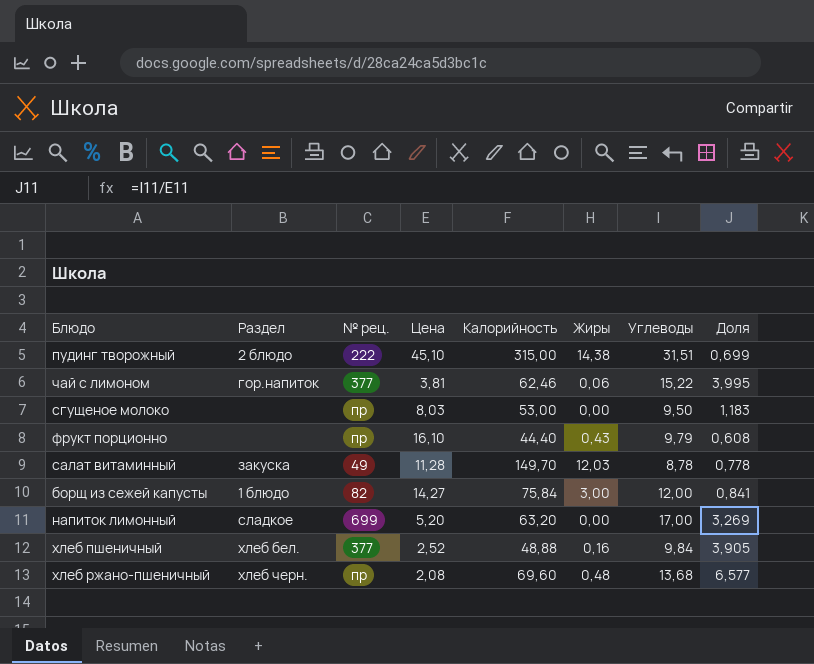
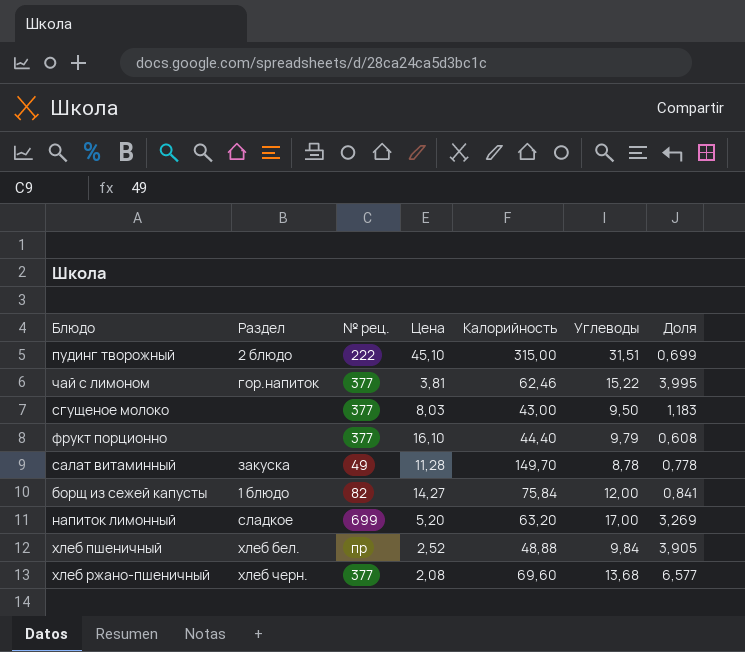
column Жиры | position: 6 -> none
сгущеное молоко | № рец.: пр -> 377
сгущеное молоко | Калорийность: 53,00 -> 43,00
фрукт порционно | № рец.: пр -> 377
хлеб пшеничный | № рец.: 377 -> пр
хлеб ржано-пшеничный | № рец.: пр -> 377

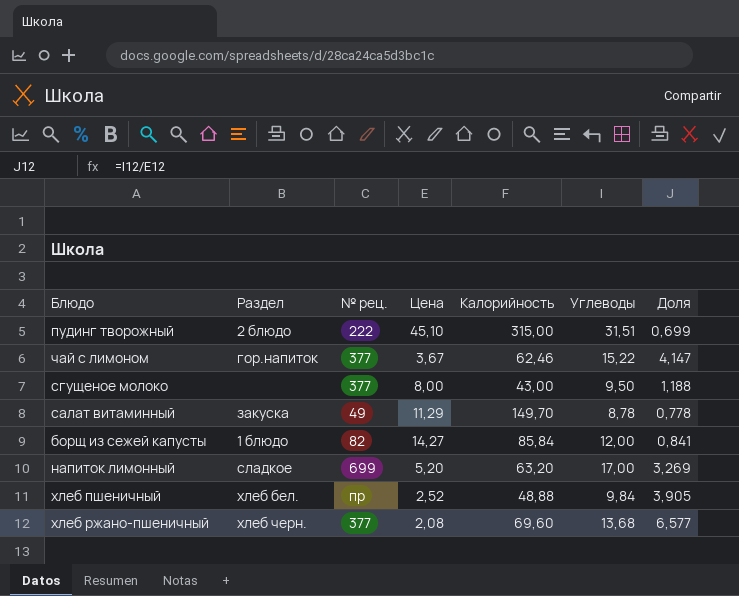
row фрукт порционно: none | 377 | 16,10 | 44,40 | 9,79 | 0,608 -> none
чай с лимоном | Цена: 3,81 -> 3,67
чай с лимоном | Доля: 3,995 -> 4,147
сгущеное молоко | Цена: 8,03 -> 8,00
сгущеное молоко | Доля: 1,183 -> 1,188
салат витаминный | Цена: 11,28 -> 11,29
борщ из сежей капусты | Калорийность: 75,84 -> 85,84

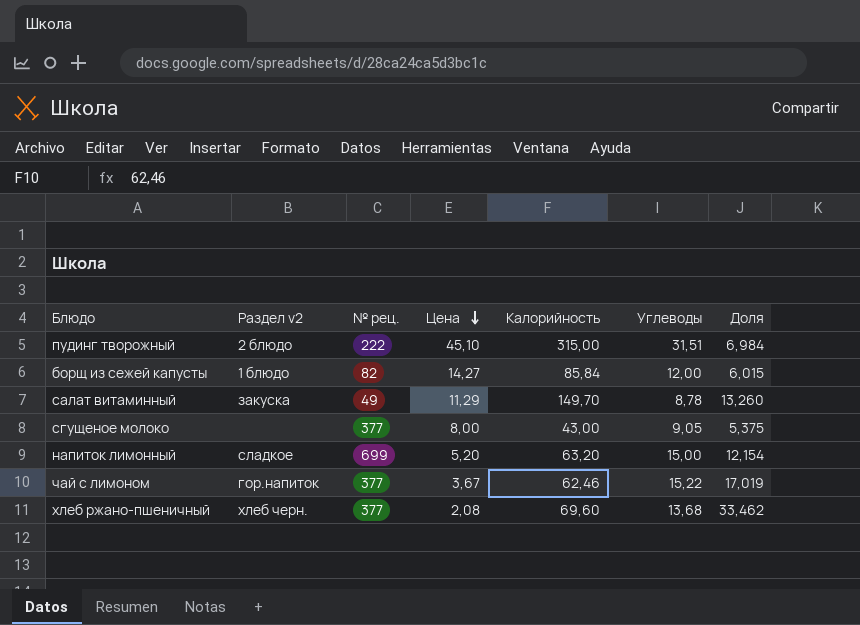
row order: none -> Цена descending
column name: Раздел -> Раздел v2
column Доля | formula: [Углеводы] / [Цена] -> [Калорийность] / [Цена]
row хлеб пшеничный: хлеб бел. | пр | 2,52 | 48,88 | 9,84 | 3,905 -> none
сгущеное молоко | Углеводы: 9,50 -> 9,05
напиток лимонный | Углеводы: 17,00 -> 15,00

